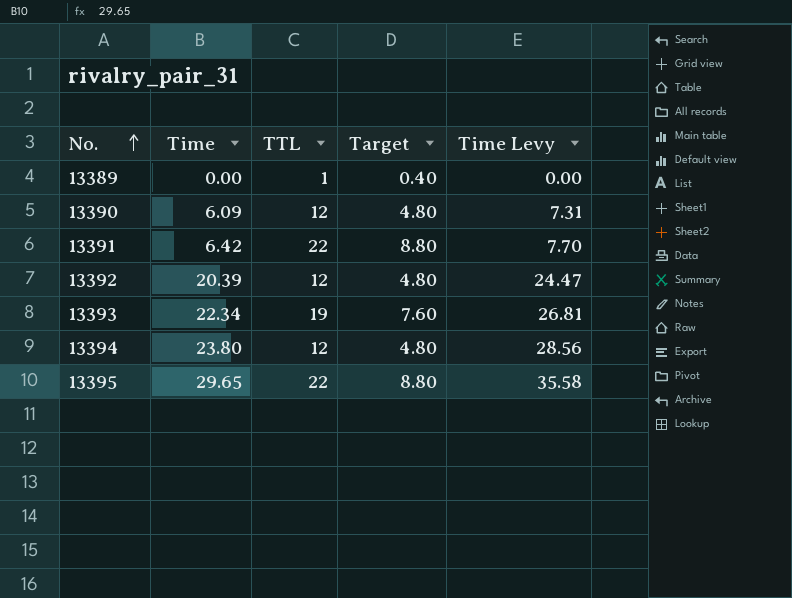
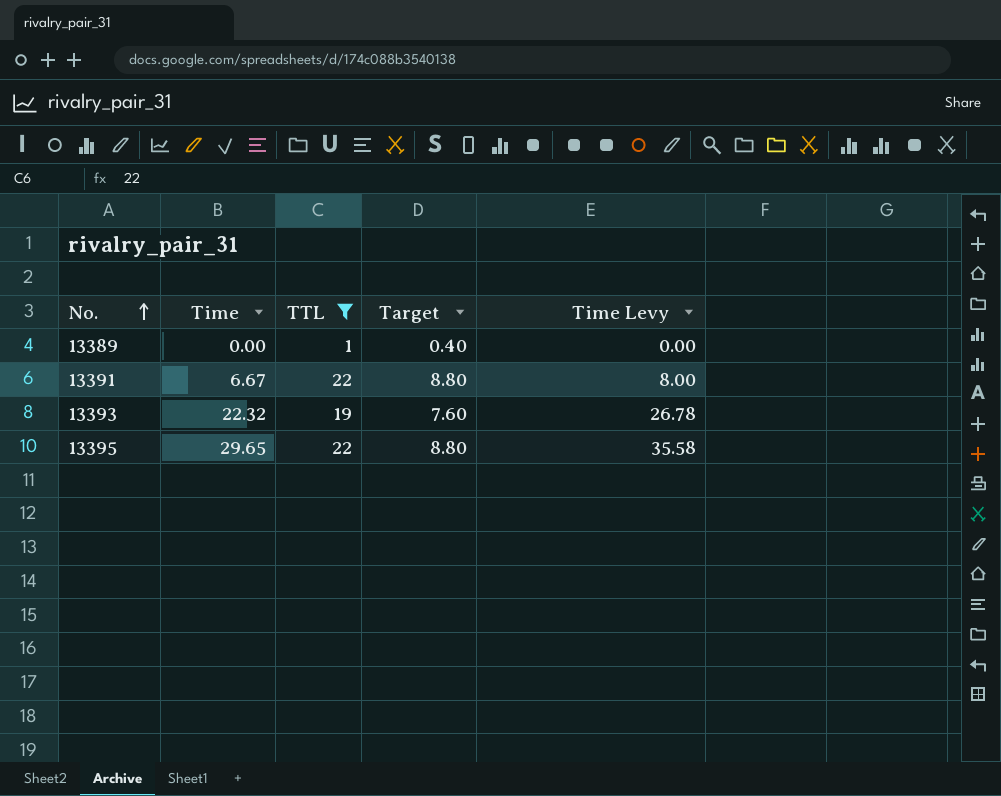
filter: none -> TTL != 12
13391 | Time: 6.42 -> 6.67
13391 | Time Levy: 7.70 -> 8.00
13393 | Time: 22.34 -> 22.32
13393 | Time Levy: 26.81 -> 26.78

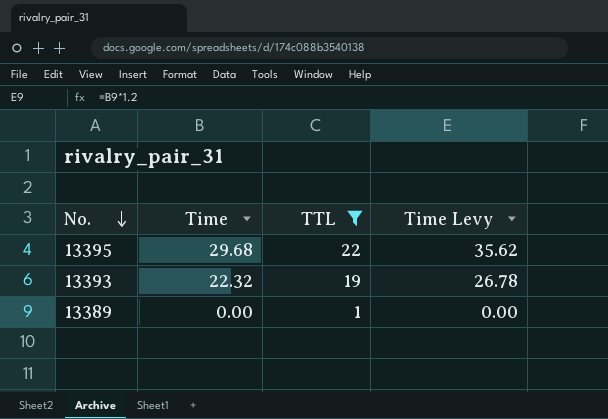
row order: No. ascending -> No. descending
column Target | formula: [TTL] * 0.4 -> none
row 13391: 6.67 | 22 | 8.80 | 8.00 -> none
13395 | Time: 29.65 -> 29.68
13395 | Time Levy: 35.58 -> 35.62

